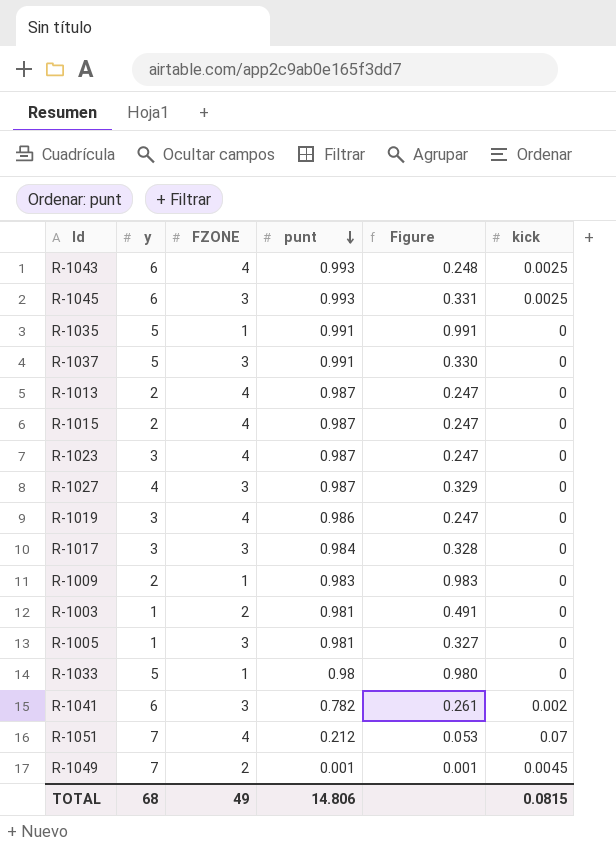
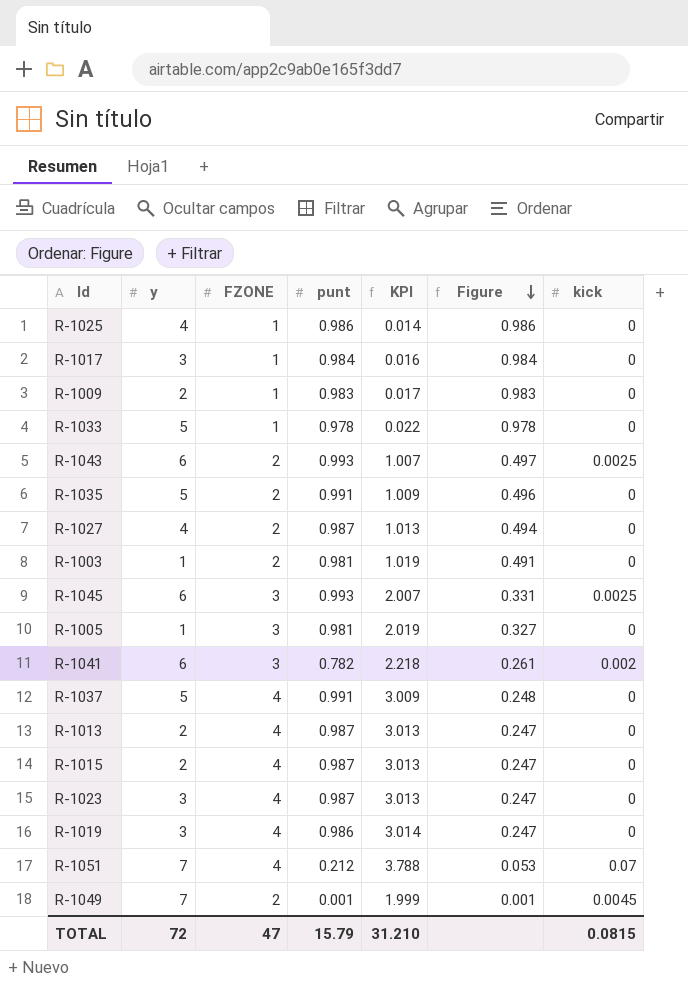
row order: punt descending -> Figure descending
column KPI | formula: none -> [FZONE] - [punt]
row R-1025: none -> 4 | 1 | 0.986 | 0.014 | 0.986 | 0
R-1017 | FZONE: 3 -> 1
R-1017 | Figure: 0.328 -> 0.984
R-1033 | punt: 0.98 -> 0.978
R-1033 | Figure: 0.980 -> 0.978
R-1043 | FZONE: 4 -> 2
R-1043 | Figure: 0.248 -> 0.497
R-1035 | FZONE: 1 -> 2
R-1035 | Figure: 0.991 -> 0.496
R-1027 | FZONE: 3 -> 2
R-1027 | Figure: 0.329 -> 0.494
R-1037 | FZONE: 3 -> 4
R-1037 | Figure: 0.330 -> 0.248
TOTAL | y: 68 -> 72
TOTAL | FZONE: 49 -> 47
TOTAL | punt: 14.806 -> 15.79

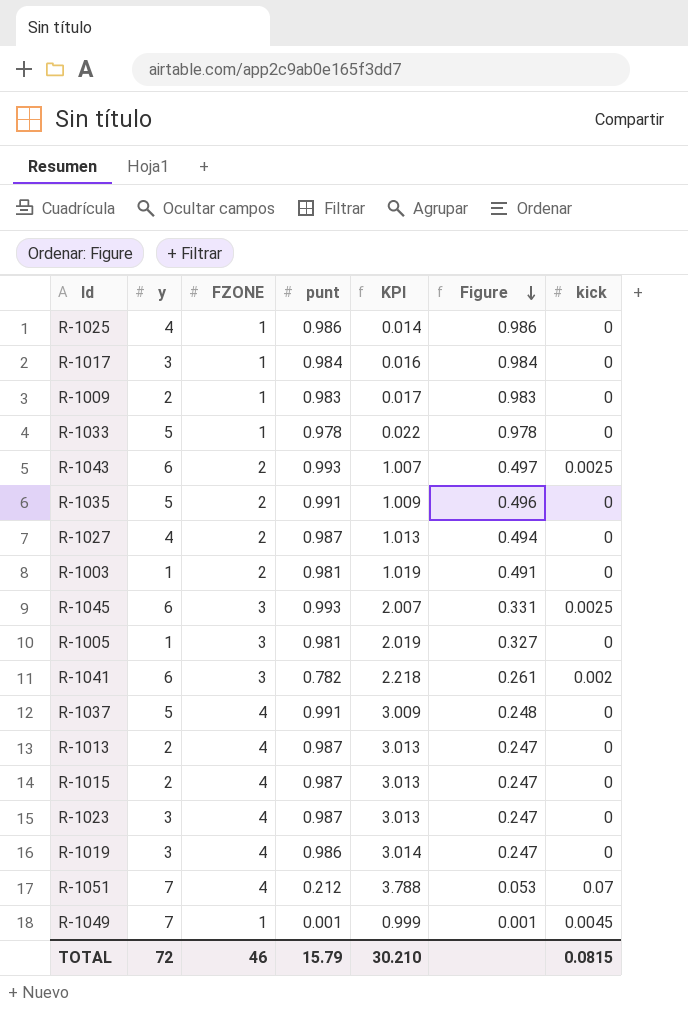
R-1049 | FZONE: 2 -> 1
R-1049 | KPI: 1.999 -> 0.999
TOTAL | FZONE: 47 -> 46
TOTAL | KPI: 31.210 -> 30.210

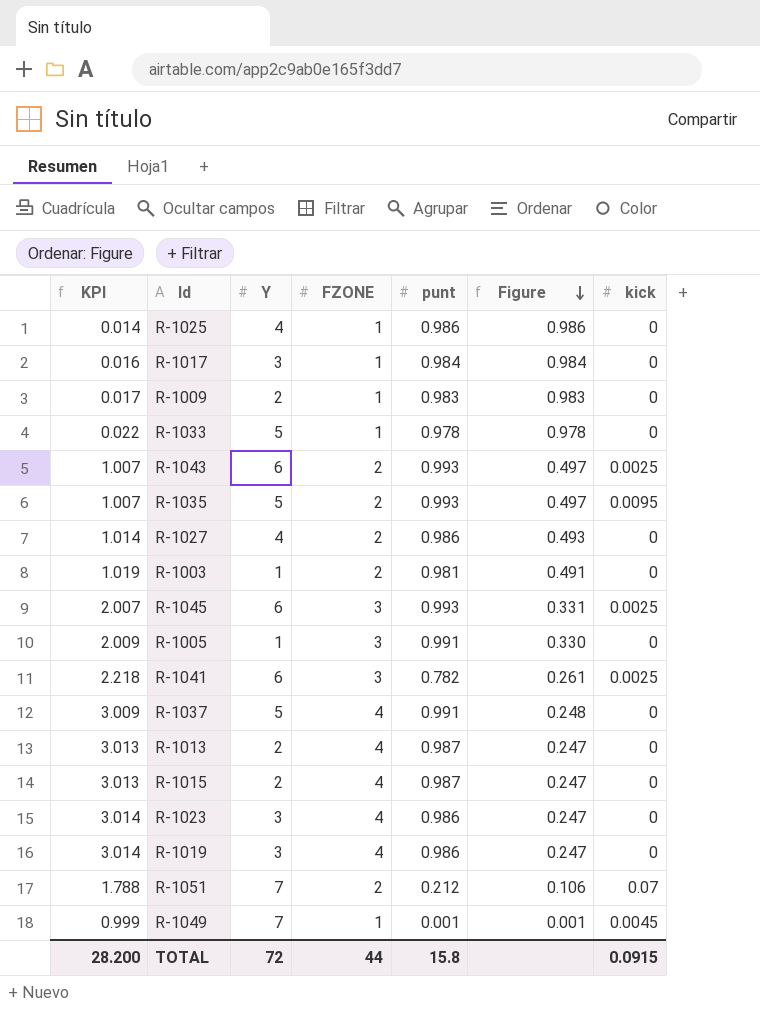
column KPI | position: 5 -> 1
column name: y -> Y
R-1035 | KPI: 1.009 -> 1.007
R-1035 | punt: 0.991 -> 0.993
R-1035 | Figure: 0.496 -> 0.497
R-1035 | kick: 0 -> 0.0095
R-1027 | KPI: 1.013 -> 1.014
R-1027 | punt: 0.987 -> 0.986
R-1027 | Figure: 0.494 -> 0.493
R-1005 | KPI: 2.019 -> 2.009
R-1005 | punt: 0.981 -> 0.991
R-1005 | Figure: 0.327 -> 0.330
R-1041 | kick: 0.002 -> 0.0025
R-1023 | KPI: 3.013 -> 3.014
R-1023 | punt: 0.987 -> 0.986
R-1051 | KPI: 3.788 -> 1.788
R-1051 | FZONE: 4 -> 2
R-1051 | Figure: 0.053 -> 0.106
TOTAL | KPI: 30.210 -> 28.200
TOTAL | FZONE: 46 -> 44
TOTAL | punt: 15.79 -> 15.8
TOTAL | kick: 0.0815 -> 0.0915

